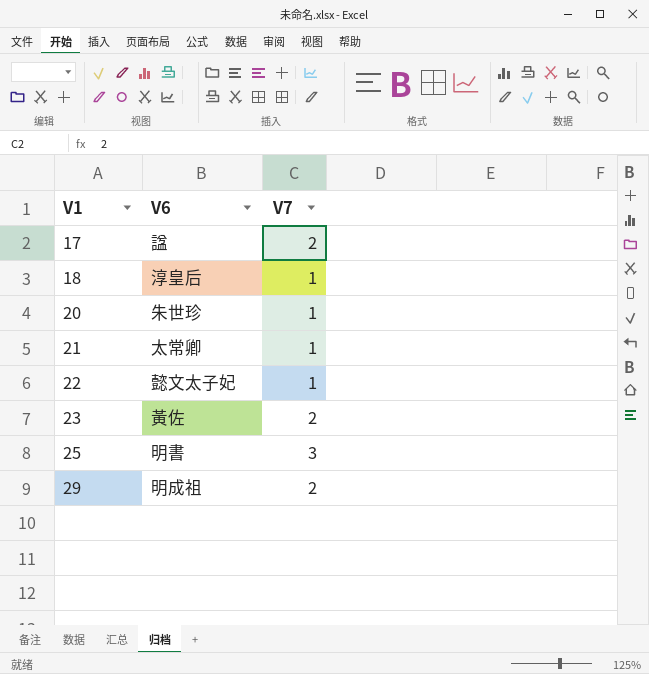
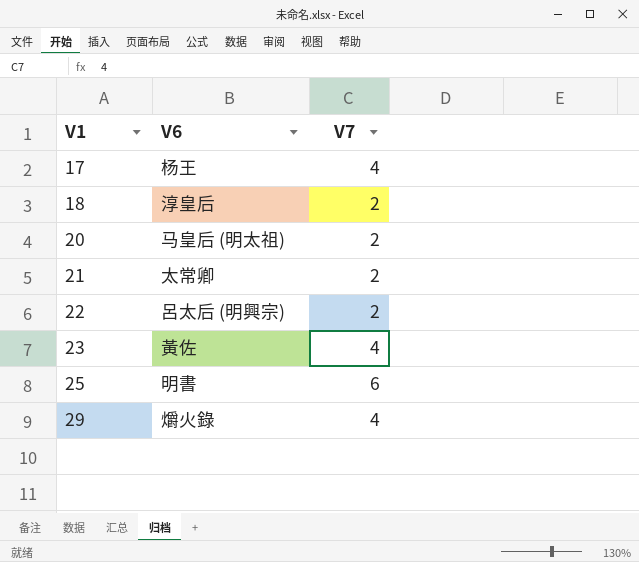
17 | V6: 諡 -> 杨王
17 | V7: 2 -> 4
18 | V7: 1 -> 2
20 | V6: 朱世珍 -> 马皇后 (明太祖)
20 | V7: 1 -> 2
21 | V7: 1 -> 2
22 | V6: 懿文太子妃 -> 呂太后 (明興宗)
22 | V7: 1 -> 2
23 | V7: 2 -> 4
25 | V7: 3 -> 6
29 | V6: 明成祖 -> 爝火錄
29 | V7: 2 -> 4

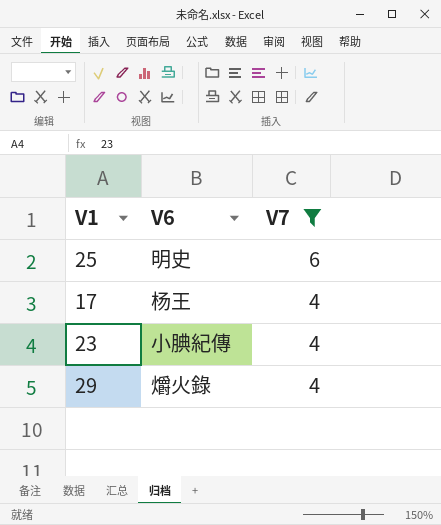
filter: none -> V7 != 2
row order: V1 ascending -> V7 descending
25 | V6: 明書 -> 明史
23 | V6: 黃佐 -> 小腆紀傳

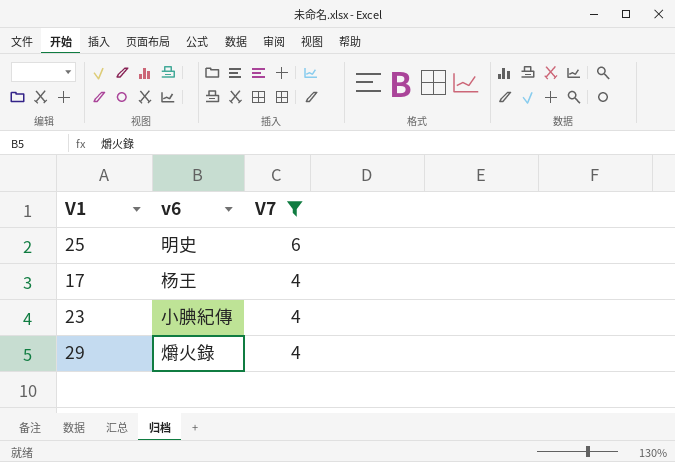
column name: V6 -> v6

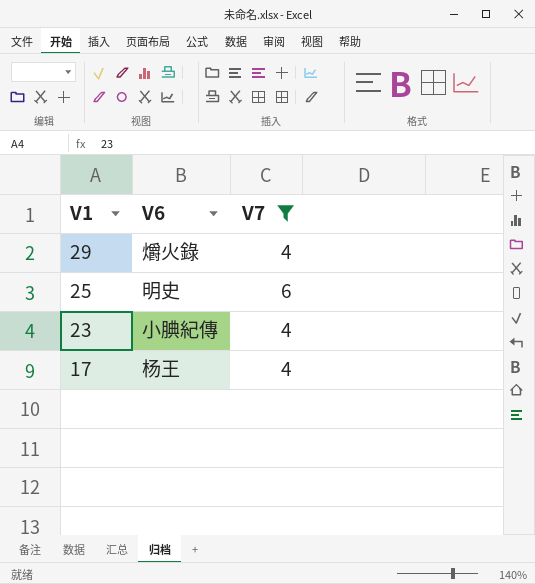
row order: V7 descending -> V1 descending
column name: v6 -> V6

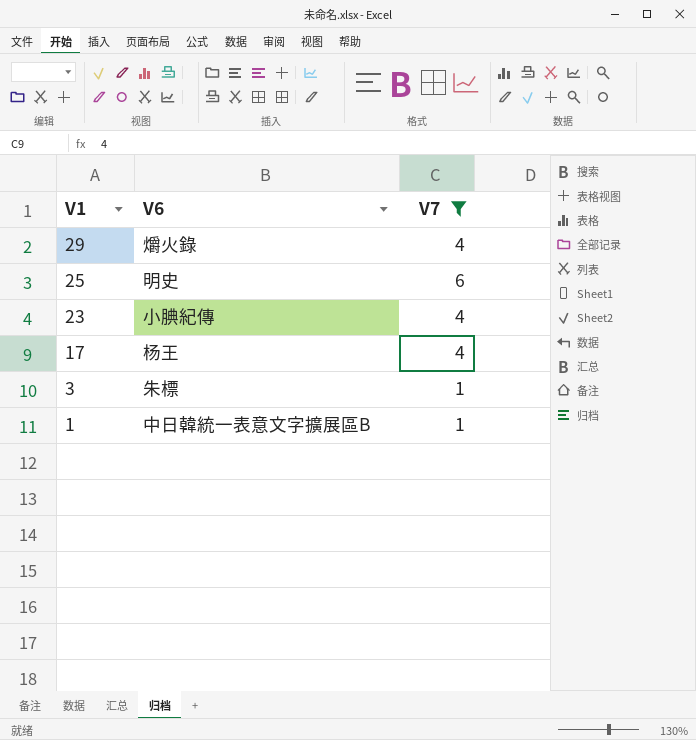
row 3: none -> 朱標 | 1
row 1: none -> 中日韓統一表意文字擴展區B | 1

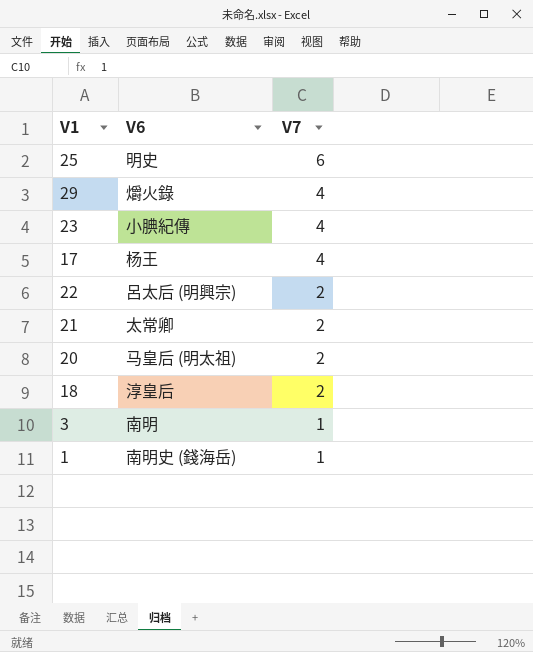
filter: V7 != 2 -> none
row order: V1 descending -> V7 descending
3 | V6: 朱標 -> 南明
1 | V6: 中日韓統一表意文字擴展區B -> 南明史 (錢海岳)

